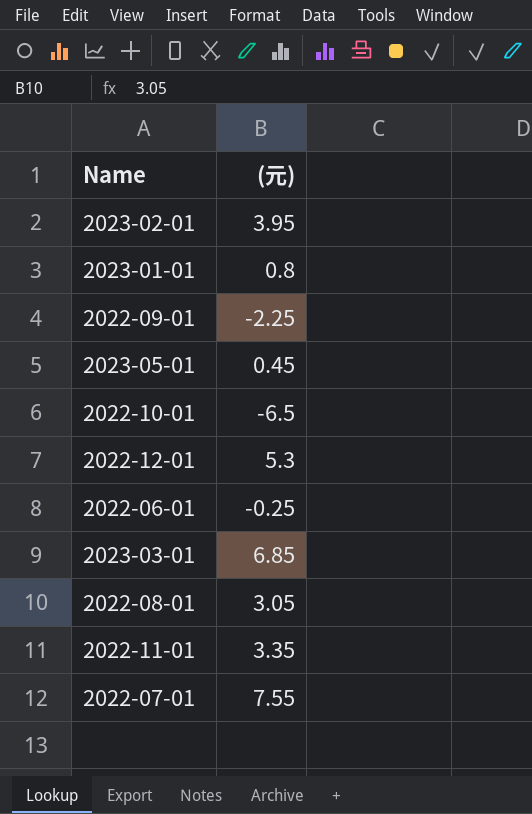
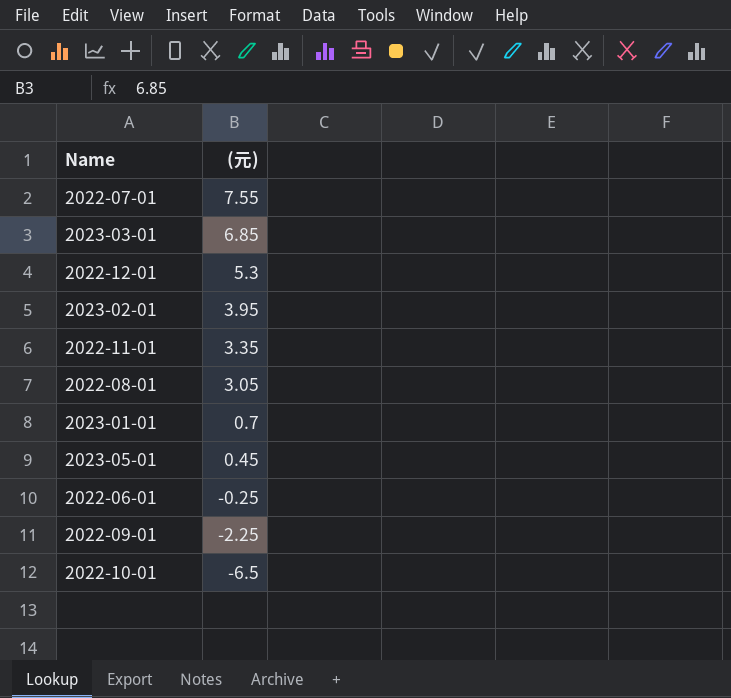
row order: none -> (元) descending
2023-01-01 | (元): 0.8 -> 0.7

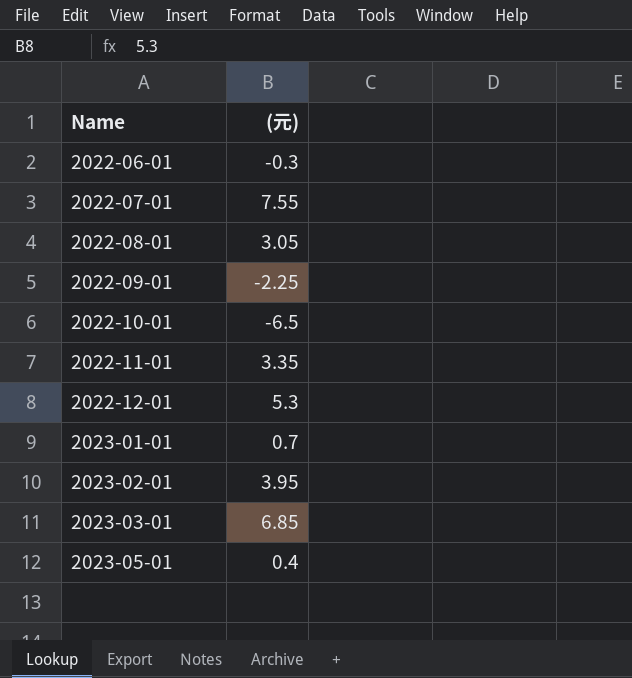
row order: (元) descending -> Name ascending
2022-06-01 | (元): -0.25 -> -0.3
2023-05-01 | (元): 0.45 -> 0.4

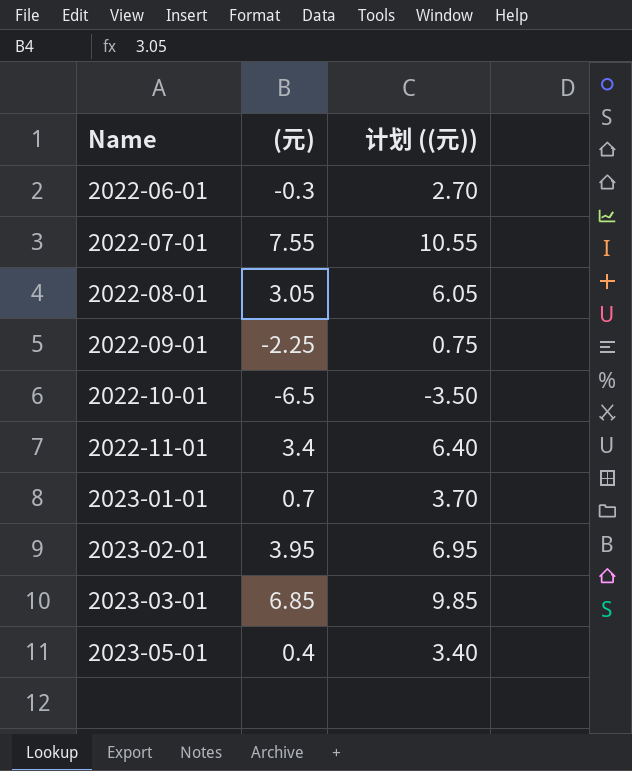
column 计划 ((元)) | formula: none -> [(元)] + 3
row 2022-12-01: 5.3 -> none
2022-11-01 | (元): 3.35 -> 3.4

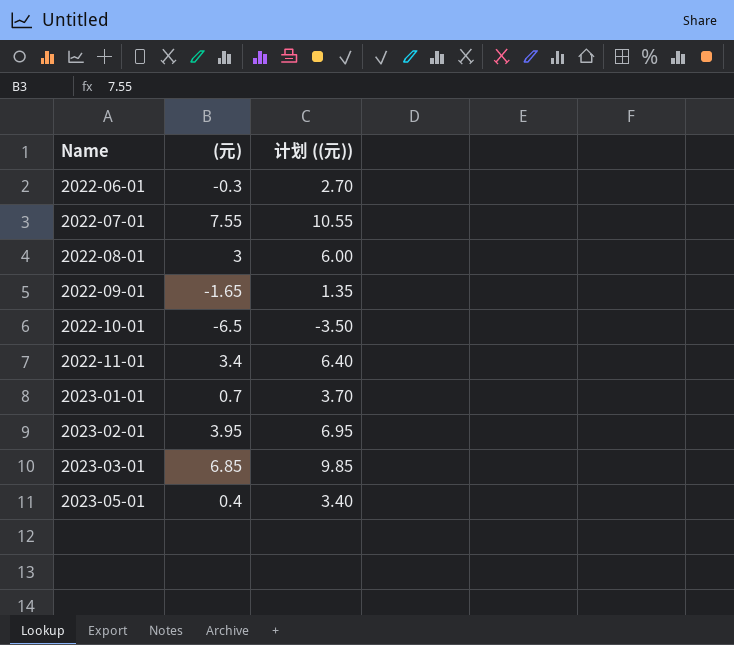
2022-08-01 | (元): 3.05 -> 3
2022-08-01 | 计划 ((元)): 6.05 -> 6.00
2022-09-01 | (元): -2.25 -> -1.65
2022-09-01 | 计划 ((元)): 0.75 -> 1.35

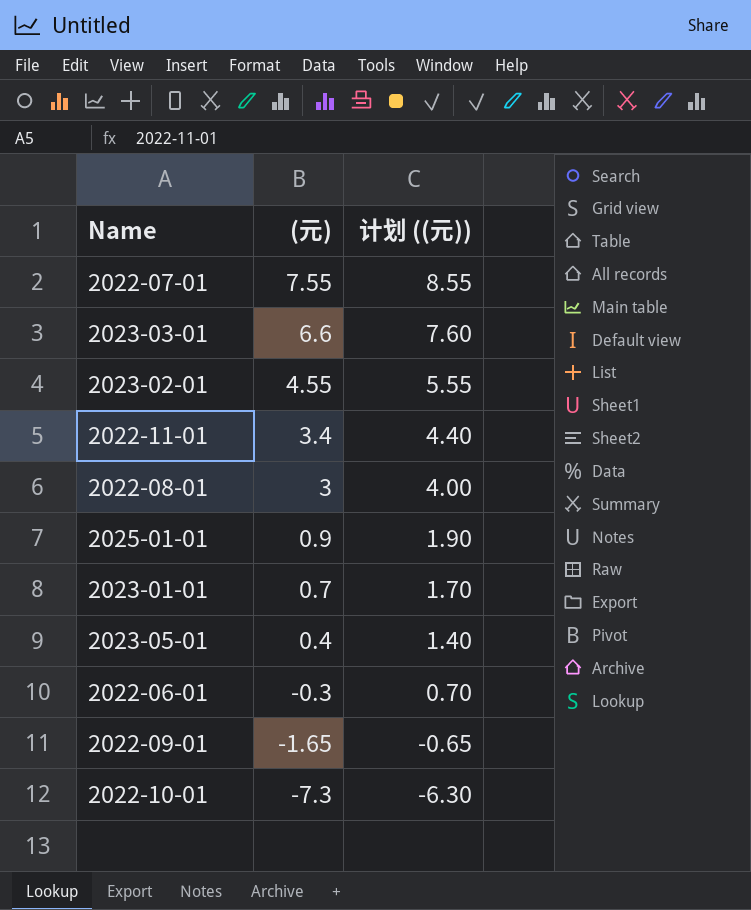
row order: Name ascending -> (元) descending
column 计划 ((元)) | formula: [(元)] + 3 -> [(元)] + 1
2023-03-01 | (元): 6.85 -> 6.6
2023-02-01 | (元): 3.95 -> 4.55
row 2025-01-01: none -> 0.9 | 1.90
2022-10-01 | (元): -6.5 -> -7.3

